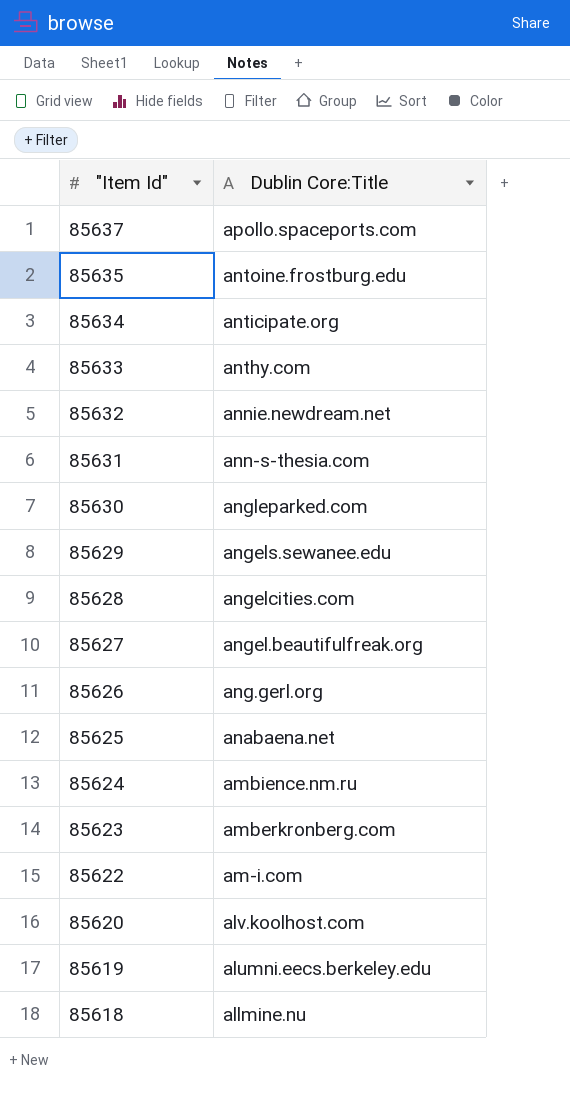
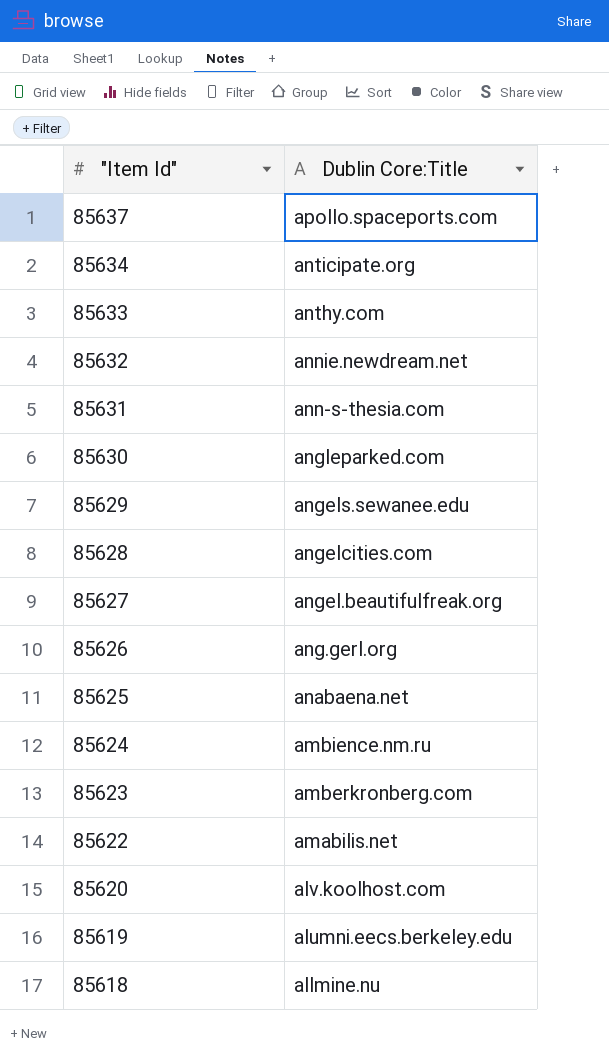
row 85635: antoine.frostburg.edu -> none
85622 | Dublin Core:Title: am-i.com -> amabilis.net

